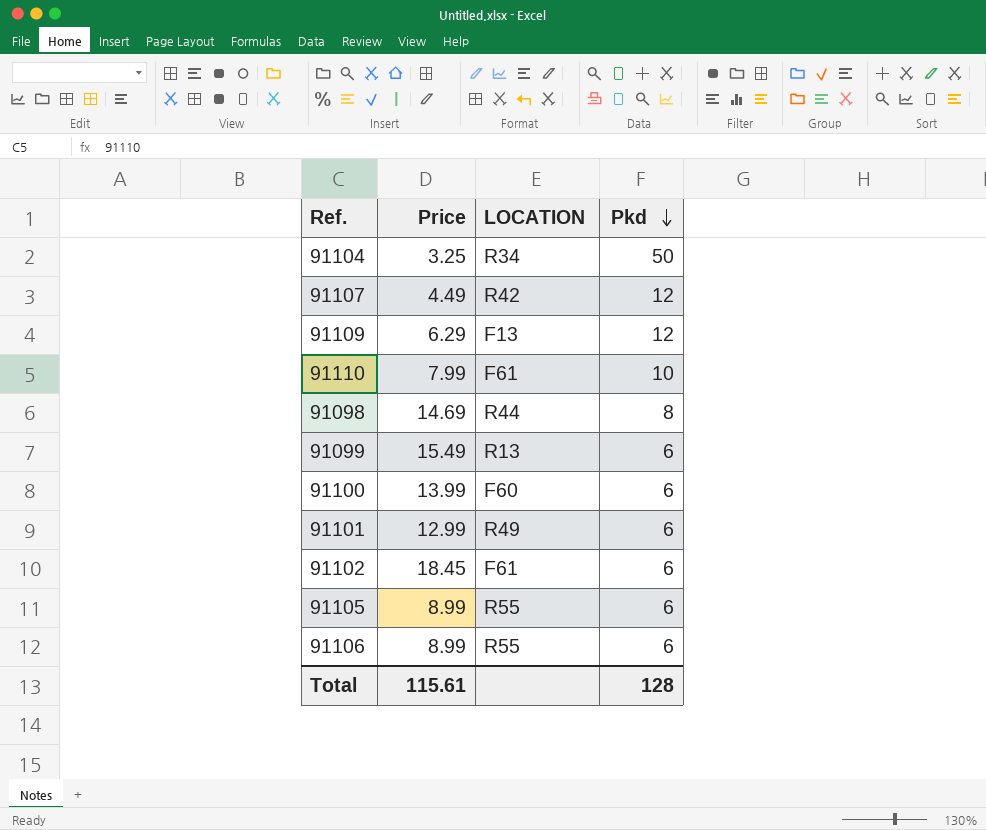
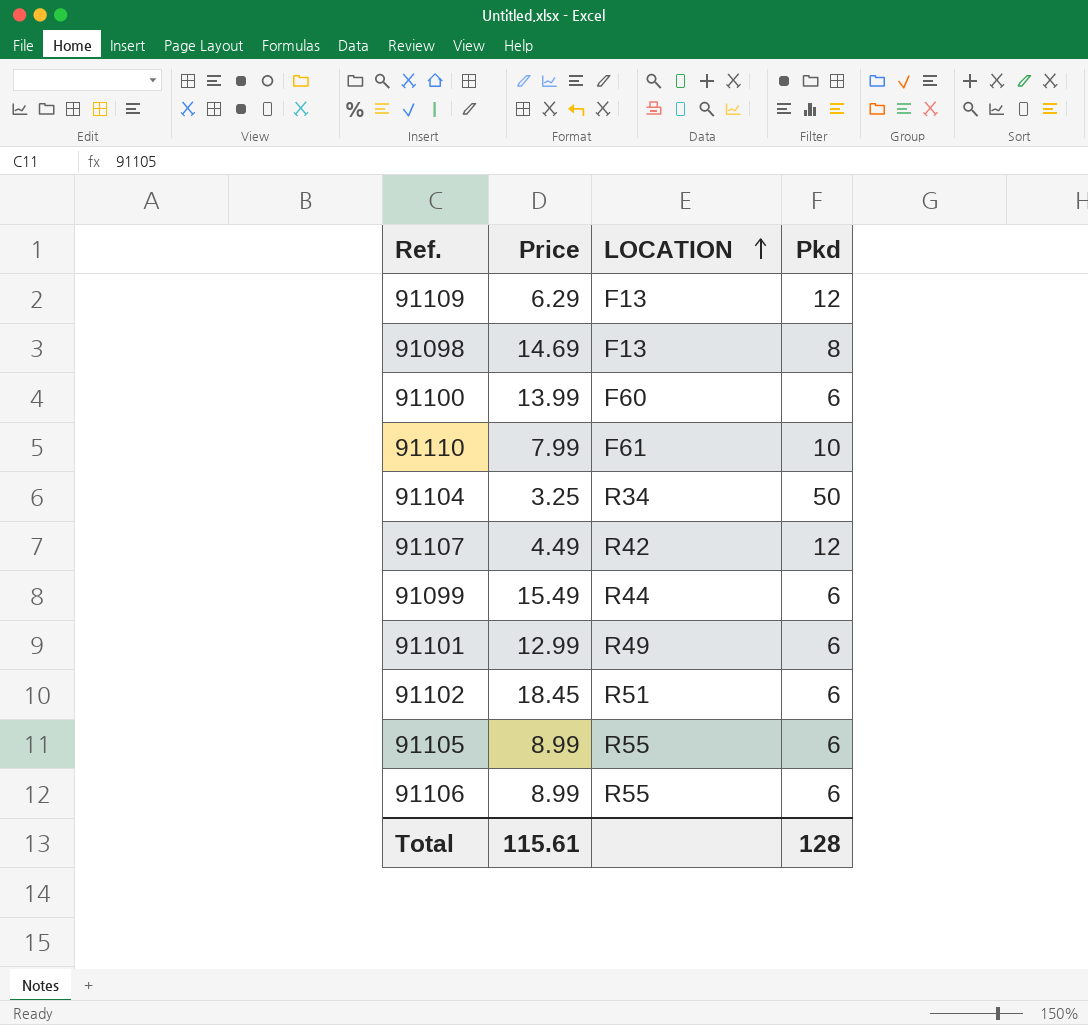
row order: Pkd descending -> LOCATION ascending
91098 | LOCATION: R44 -> F13
91099 | LOCATION: R13 -> R44
91102 | LOCATION: F61 -> R51

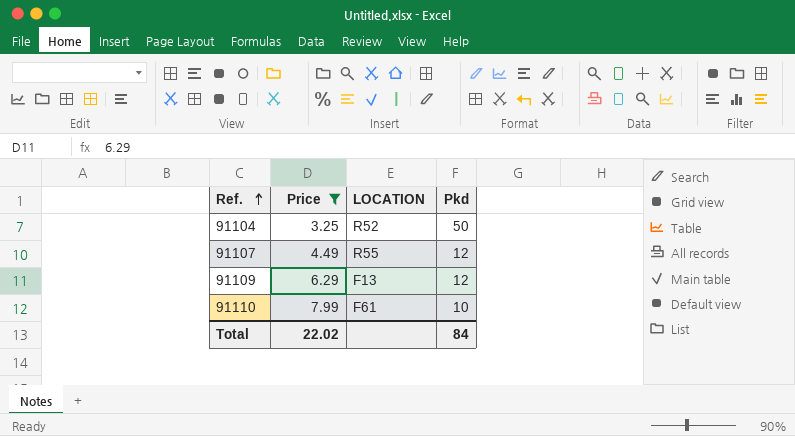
filter: none -> Price <= 7.99
row order: LOCATION ascending -> Ref. ascending
91104 | LOCATION: R34 -> R52
91107 | LOCATION: R42 -> R55
Total | Price: 115.61 -> 22.02
Total | Pkd: 128 -> 84

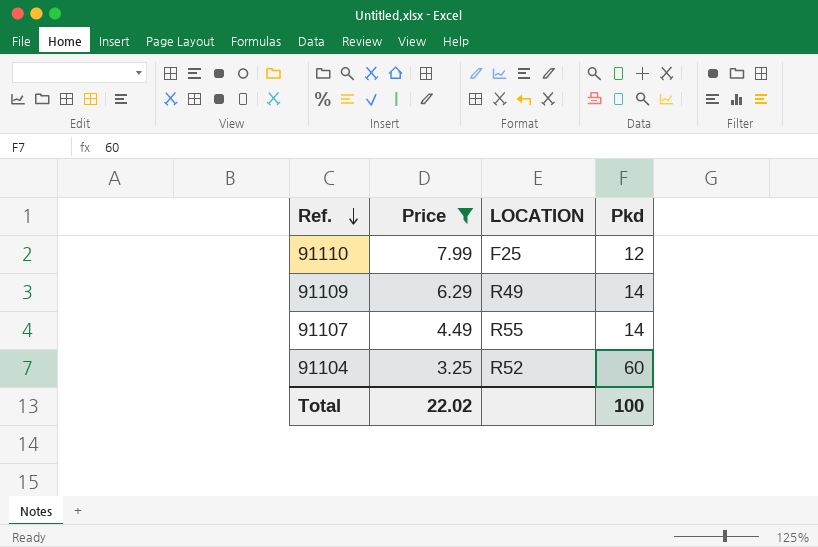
row order: Ref. ascending -> Ref. descending
91110 | LOCATION: F61 -> F25
91110 | Pkd: 10 -> 12
91109 | LOCATION: F13 -> R49
91109 | Pkd: 12 -> 14
91107 | Pkd: 12 -> 14
91104 | Pkd: 50 -> 60
Total | Pkd: 84 -> 100

